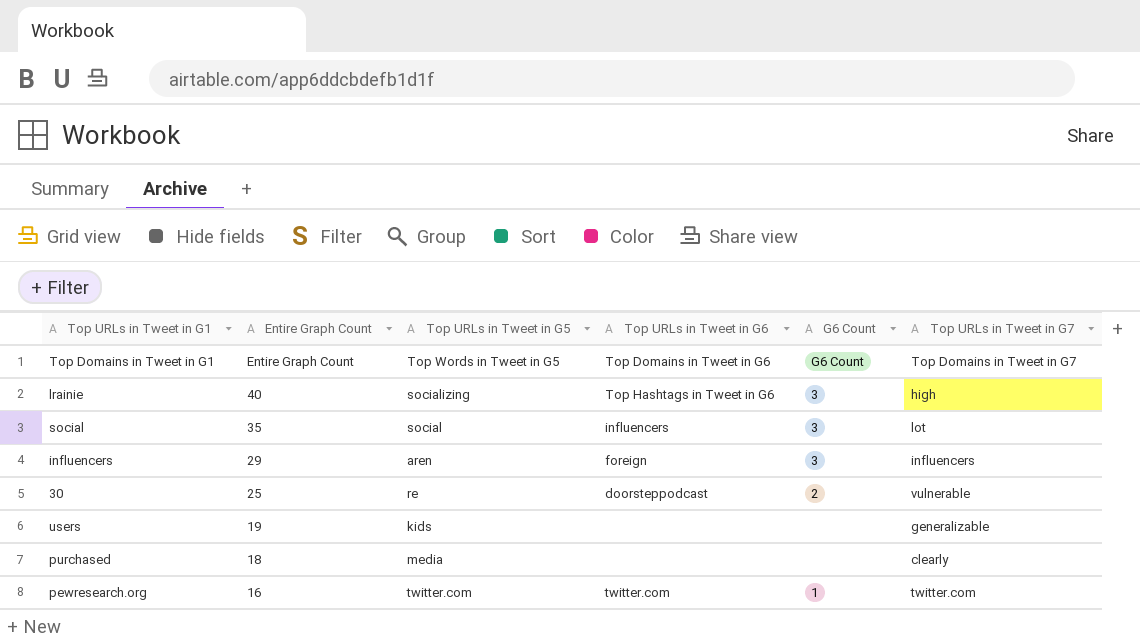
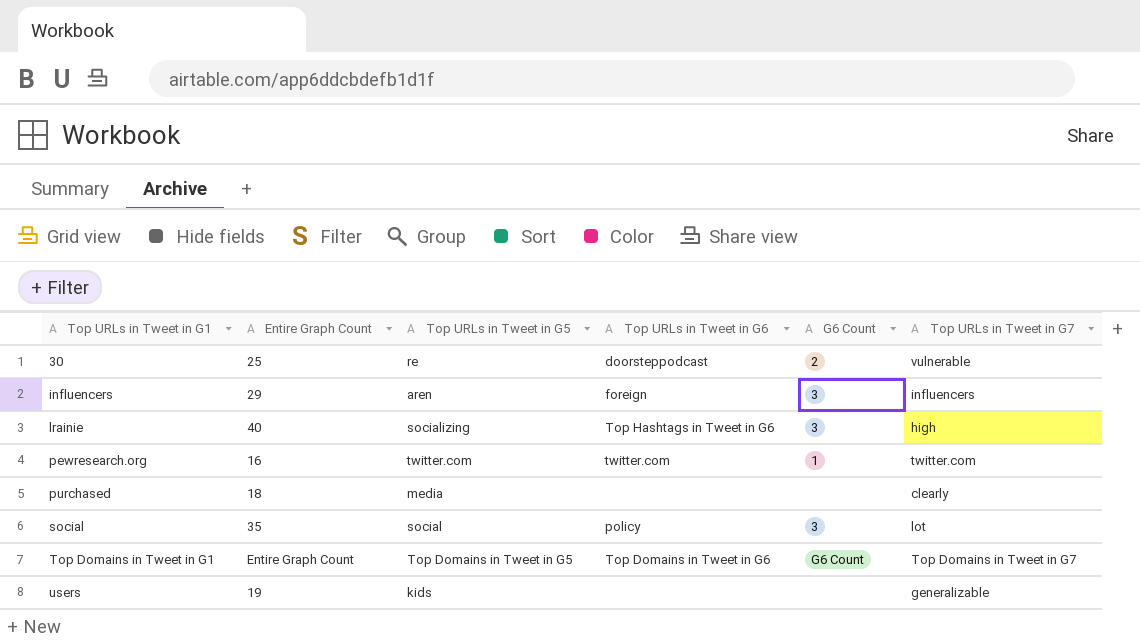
row order: Entire Graph Count descending -> Top URLs in Tweet in G1 ascending
social | Top URLs in Tweet in G6: influencers -> policy
Top Domains in Tweet in G1 | Top URLs in Tweet in G5: Top Words in Tweet in G5 -> Top Domains in Tweet in G5

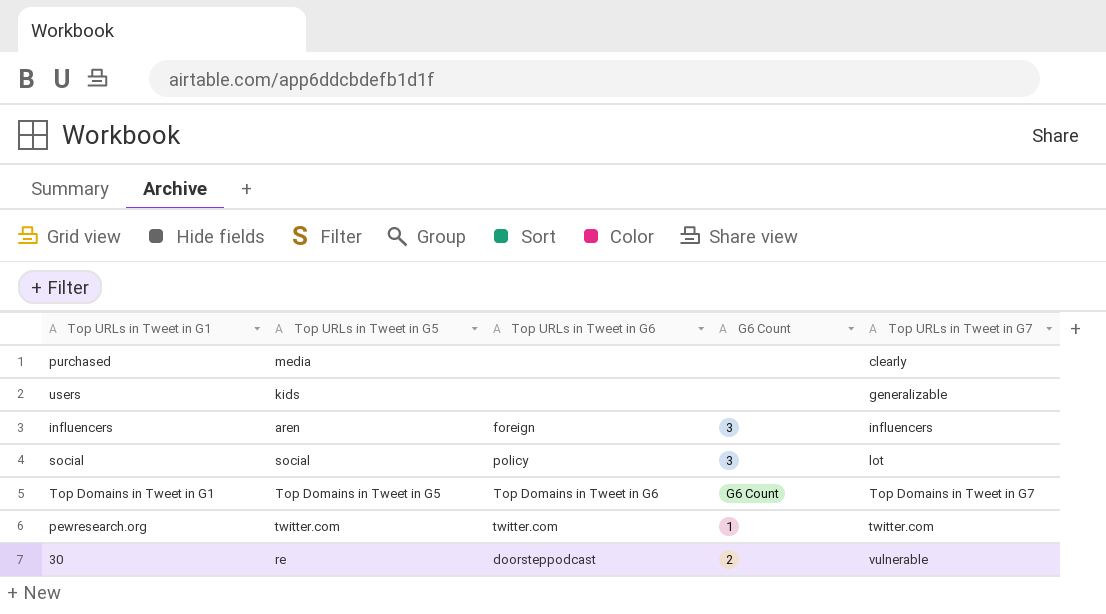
row order: Top URLs in Tweet in G1 ascending -> Top URLs in Tweet in G7 ascending
column Entire Graph Count | position: 2 -> none
row lrainie: 40 | socializing | Top Hashtags in Tweet in G6 | 3 | high -> none

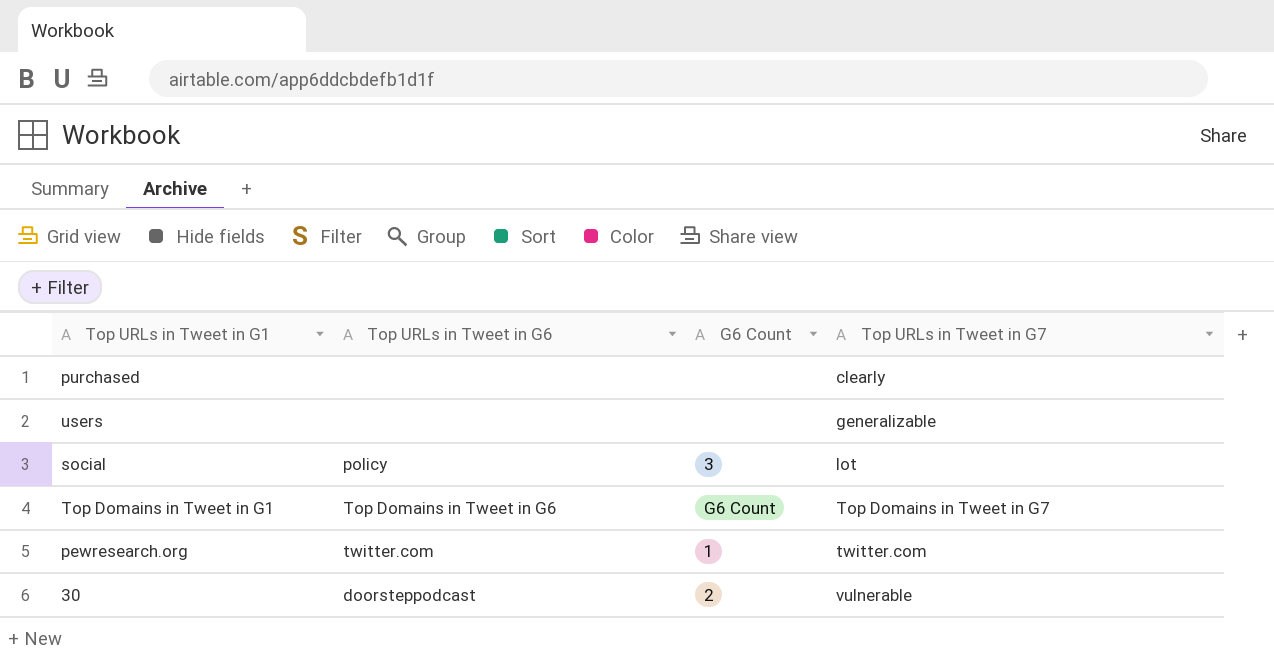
column Top URLs in Tweet in G5 | position: 2 -> none
row influencers: aren | foreign | 3 | influencers -> none

